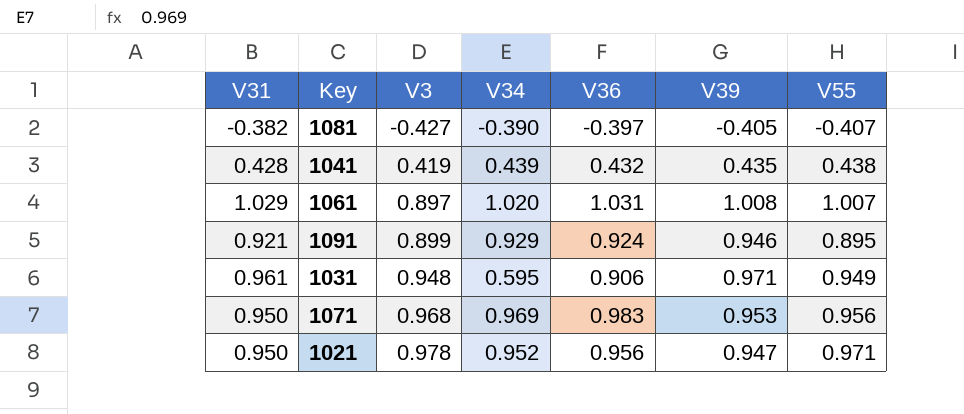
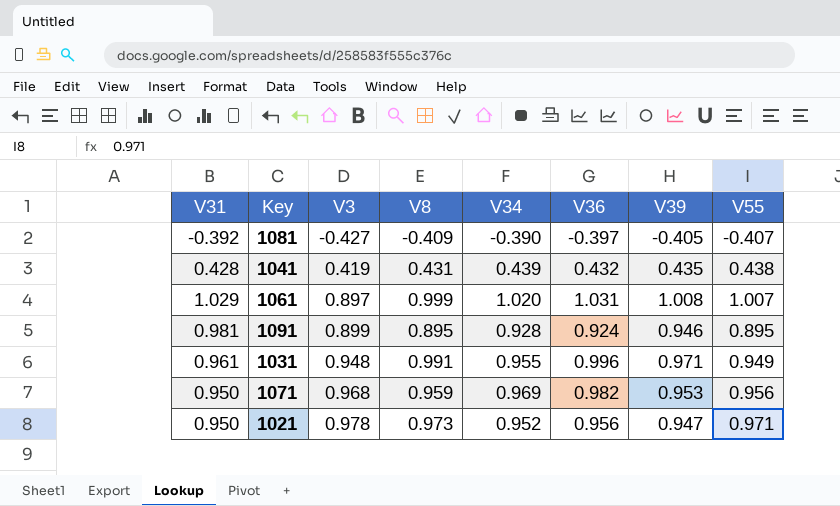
column V8 | position: none -> 4
1081 | V31: -0.382 -> -0.392
1091 | V31: 0.921 -> 0.981
1091 | V34: 0.929 -> 0.928
1031 | V34: 0.595 -> 0.955
1031 | V36: 0.906 -> 0.996
1071 | V36: 0.983 -> 0.982

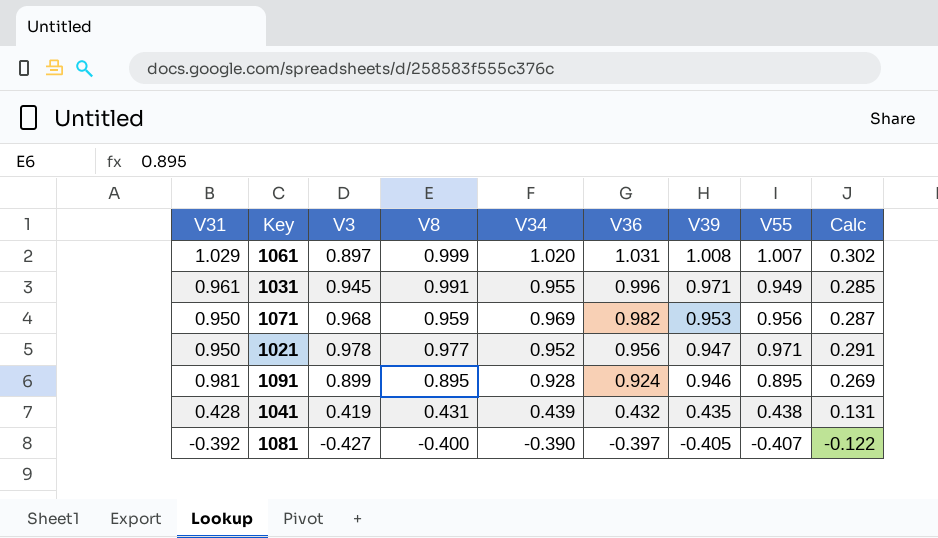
row order: V3 ascending -> V36 descending
column Calc | formula: none -> [V55] * 0.3
1031 | V3: 0.948 -> 0.945
1021 | V8: 0.973 -> 0.977
1081 | V8: -0.409 -> -0.400

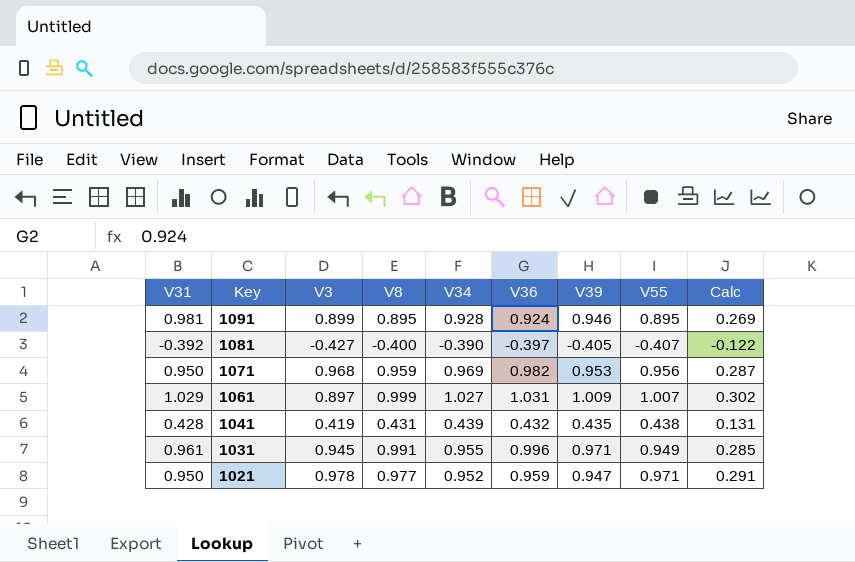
row order: V36 descending -> Key descending
1061 | V34: 1.020 -> 1.027
1061 | V39: 1.008 -> 1.009
1021 | V36: 0.956 -> 0.959

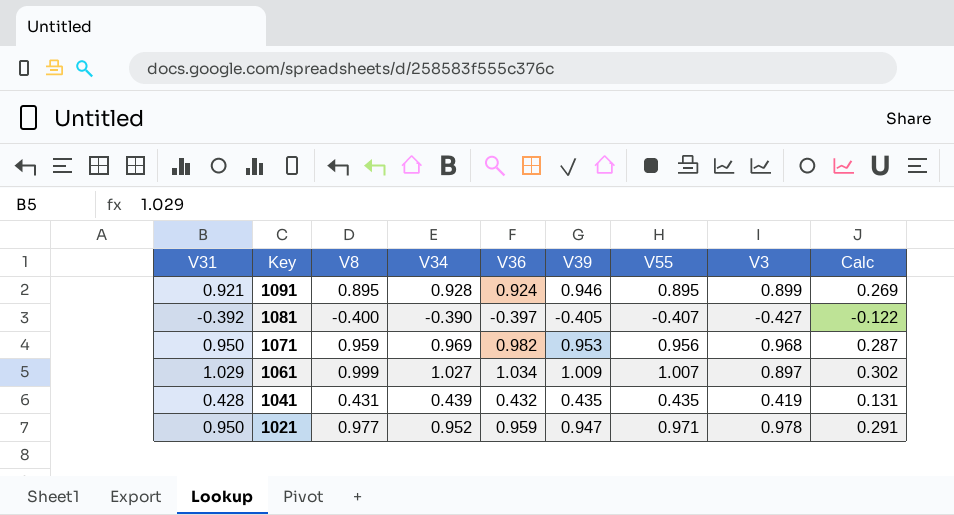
column V3 | position: 3 -> 8
row 1031: 0.961 | 0.945 | 0.991 | 0.955 | 0.996 | 0.971 | 0.949 | 0.285 -> none
1091 | V31: 0.981 -> 0.921
1061 | V36: 1.031 -> 1.034
1041 | V55: 0.438 -> 0.435

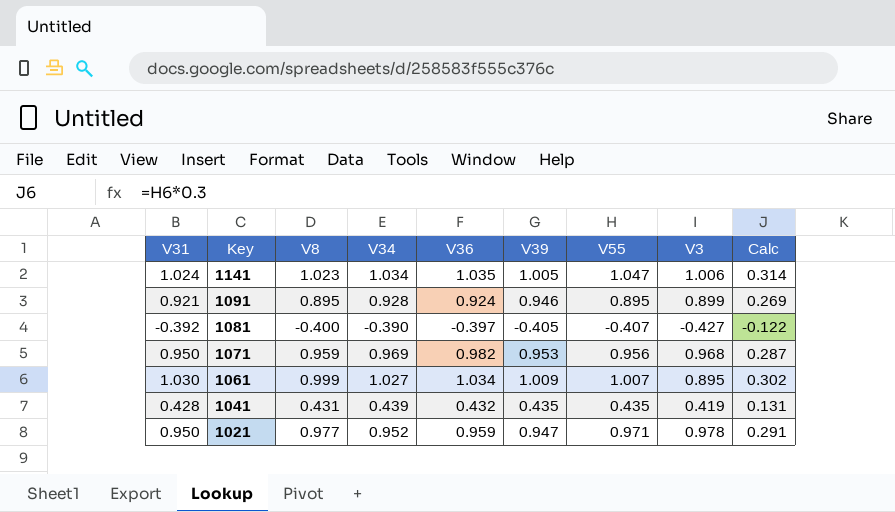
row 1141: none -> 1.024 | 1.023 | 1.034 | 1.035 | 1.005 | 1.047 | 1.006 | 0.314
1061 | V31: 1.029 -> 1.030
1061 | V3: 0.897 -> 0.895

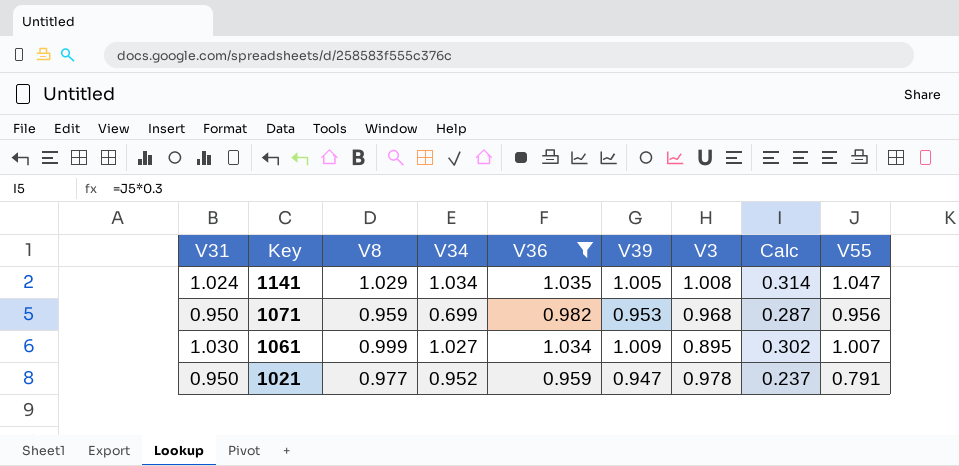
filter: none -> V36 >= 0.959
column V55 | position: 7 -> 9
1141 | V8: 1.023 -> 1.029
1141 | V3: 1.006 -> 1.008
1071 | V34: 0.969 -> 0.699
1021 | Calc: 0.291 -> 0.237
1021 | V55: 0.971 -> 0.791

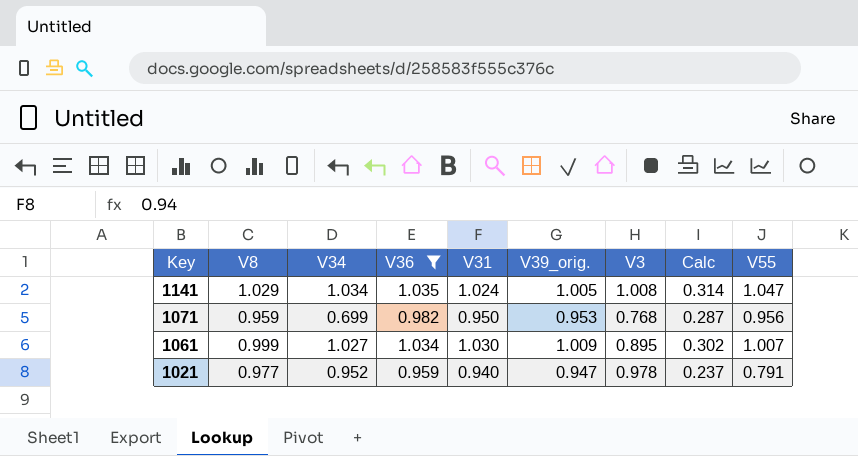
column V31 | position: 1 -> 5
column name: V39 -> V39_orig.
1071 | V3: 0.968 -> 0.768
1021 | V31: 0.950 -> 0.940

